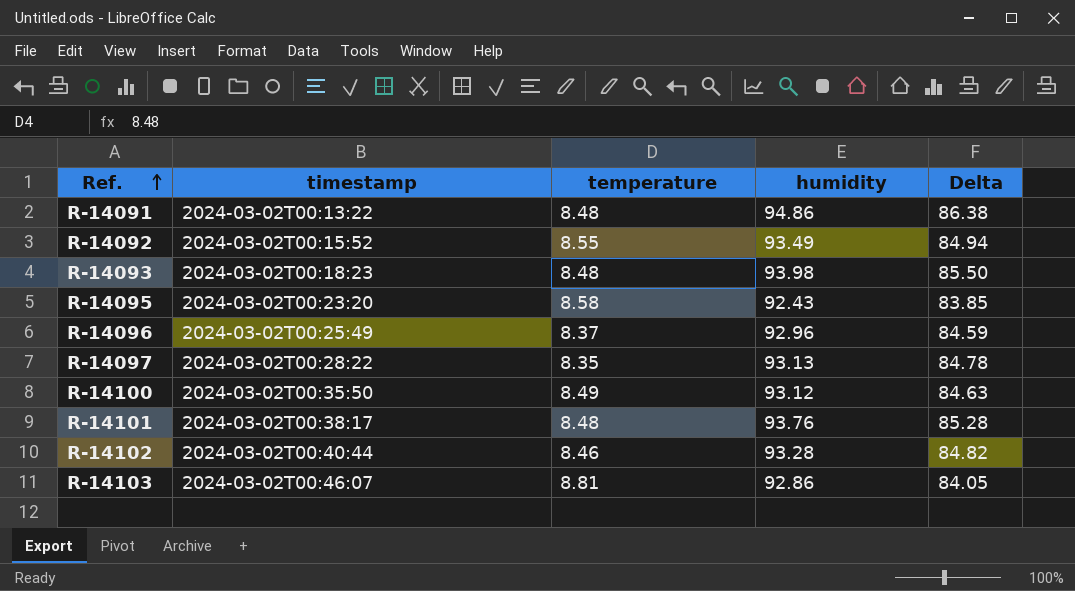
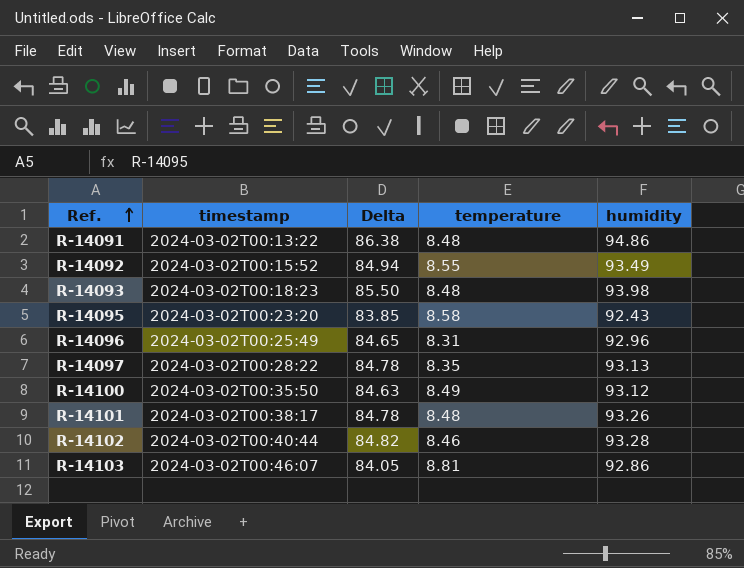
column Delta | position: 5 -> 3
R-14096 | Delta: 84.59 -> 84.65
R-14096 | temperature: 8.37 -> 8.31
R-14101 | Delta: 85.28 -> 84.78
R-14101 | humidity: 93.76 -> 93.26

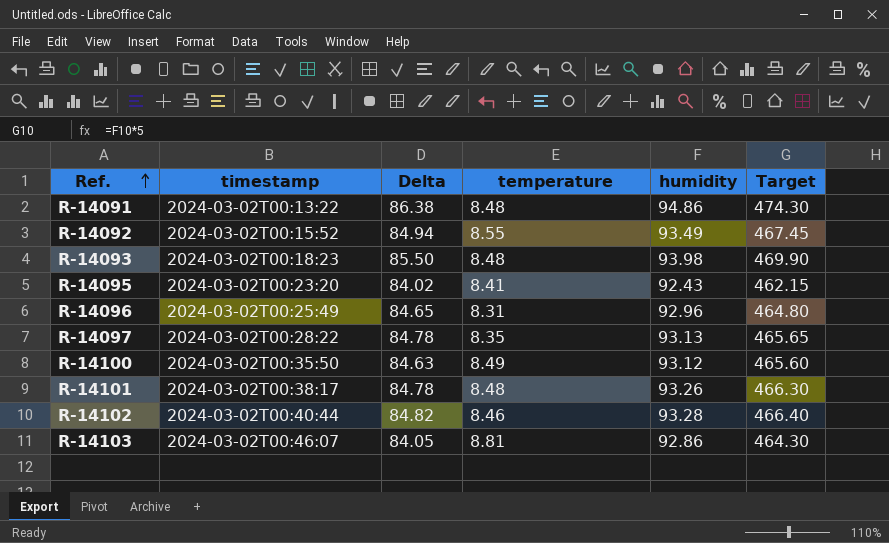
column Target | formula: none -> [humidity] * 5
R-14095 | Delta: 83.85 -> 84.02
R-14095 | temperature: 8.58 -> 8.41

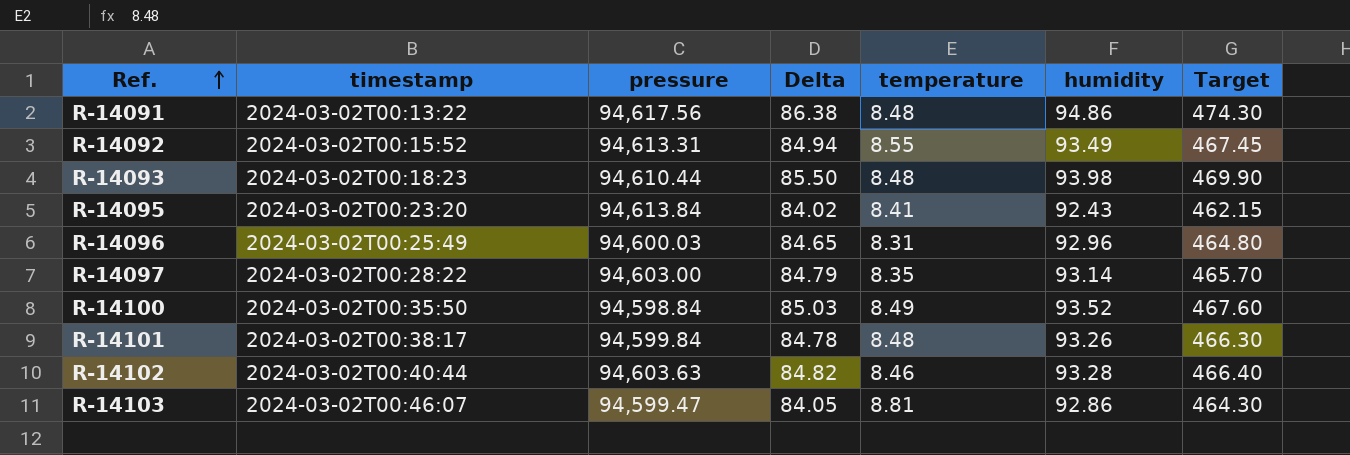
column pressure | position: none -> 3
R-14097 | Delta: 84.78 -> 84.79
R-14097 | humidity: 93.13 -> 93.14
R-14097 | Target: 465.65 -> 465.70
R-14100 | Delta: 84.63 -> 85.03
R-14100 | humidity: 93.12 -> 93.52
R-14100 | Target: 465.60 -> 467.60

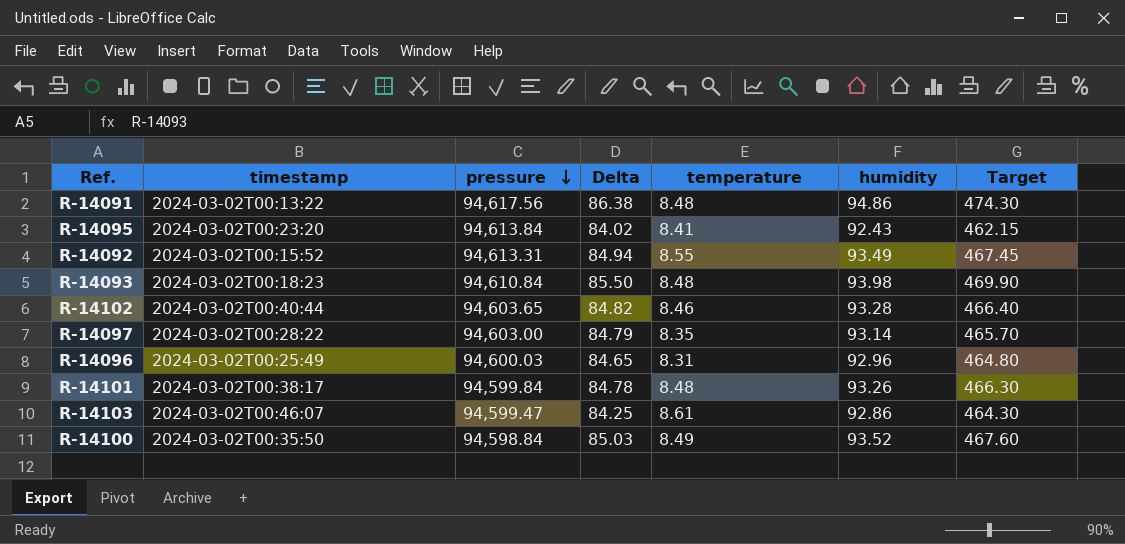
row order: Ref. ascending -> pressure descending
R-14093 | pressure: 94,610.44 -> 94,610.84
R-14102 | pressure: 94,603.63 -> 94,603.65
R-14103 | Delta: 84.05 -> 84.25
R-14103 | temperature: 8.81 -> 8.61

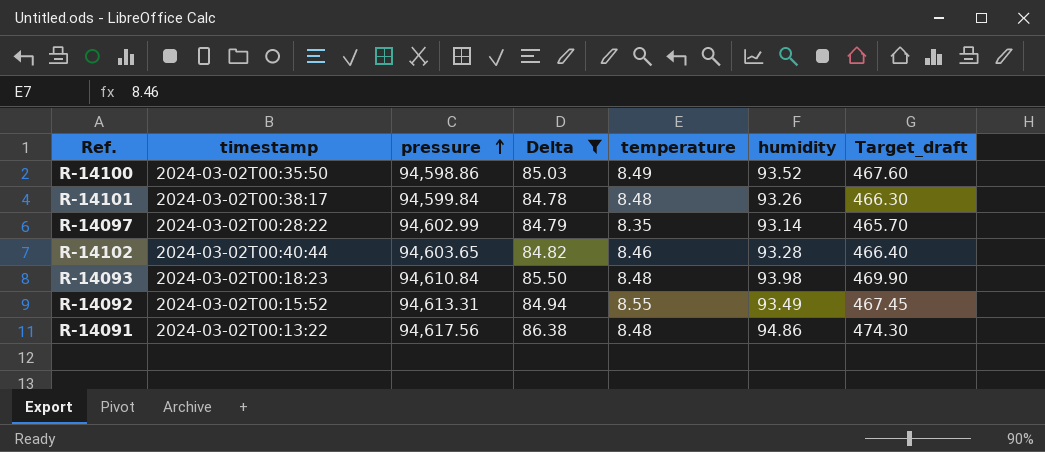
filter: none -> Delta >= 84.78
row order: pressure descending -> pressure ascending
column name: Target -> Target_draft
R-14100 | pressure: 94,598.84 -> 94,598.86
R-14097 | pressure: 94,603.00 -> 94,602.99

